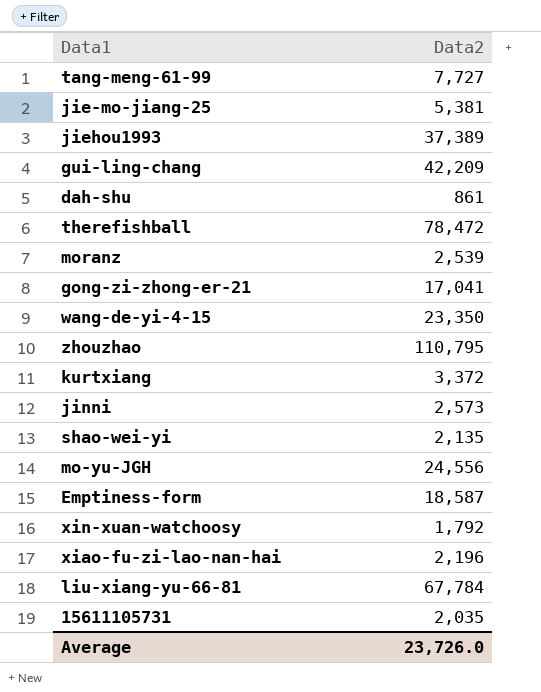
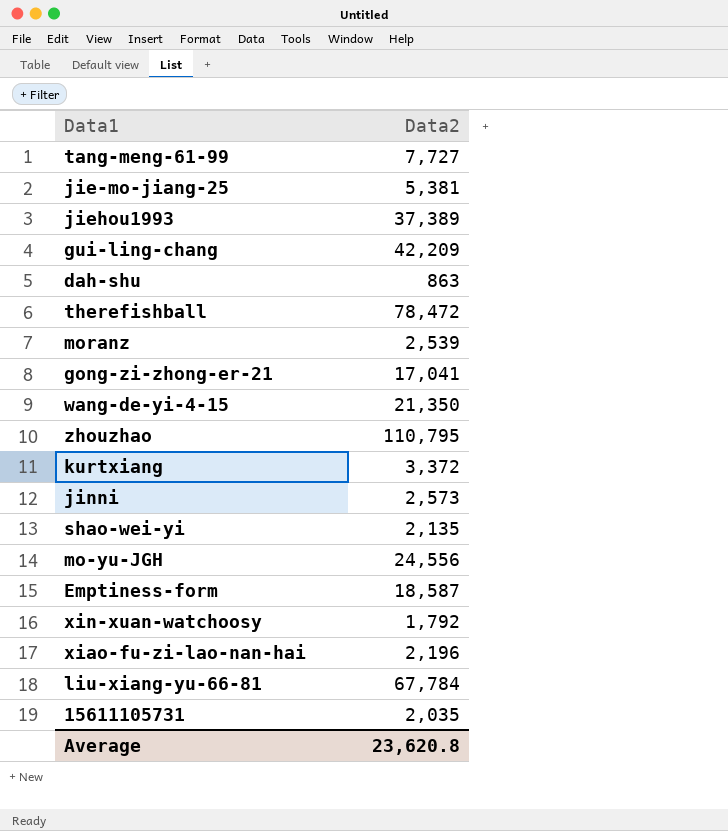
dah-shu | Data2: 861 -> 863
wang-de-yi-4-15 | Data2: 23,350 -> 21,350
Average | Data2: 23,726.0 -> 23,620.8

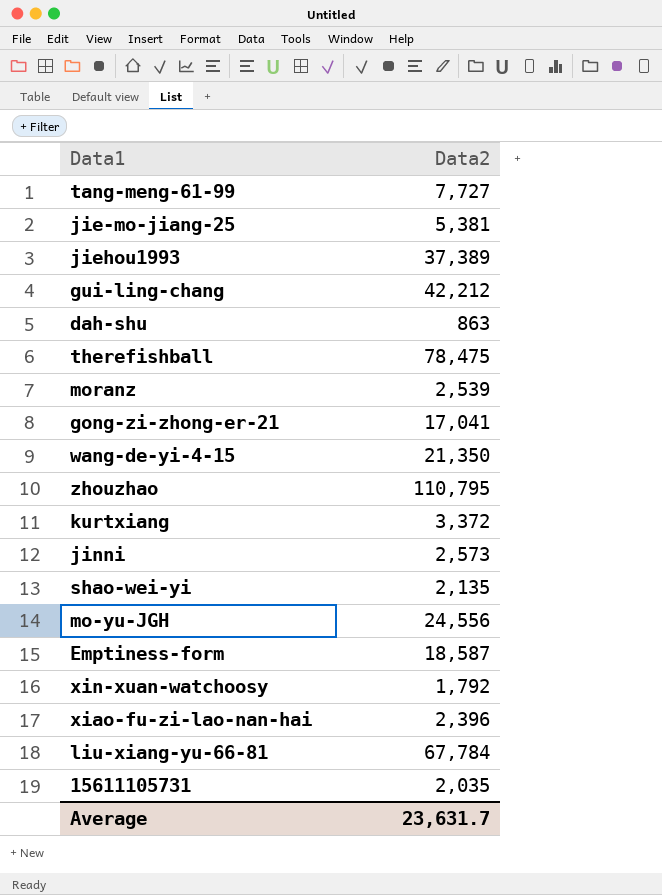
gui-ling-chang | Data2: 42,209 -> 42,212
therefishball | Data2: 78,472 -> 78,475
xiao-fu-zi-lao-nan-hai | Data2: 2,196 -> 2,396
Average | Data2: 23,620.8 -> 23,631.7

